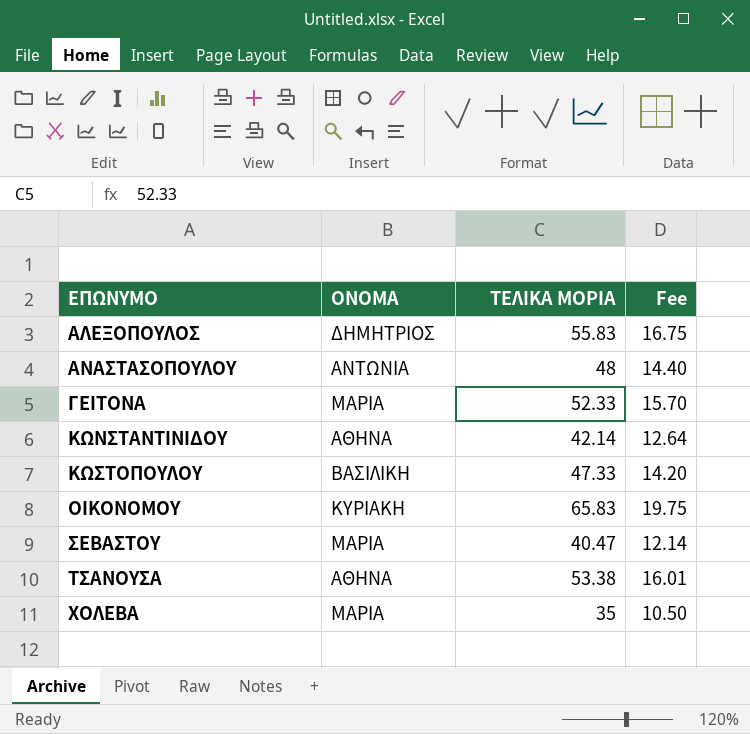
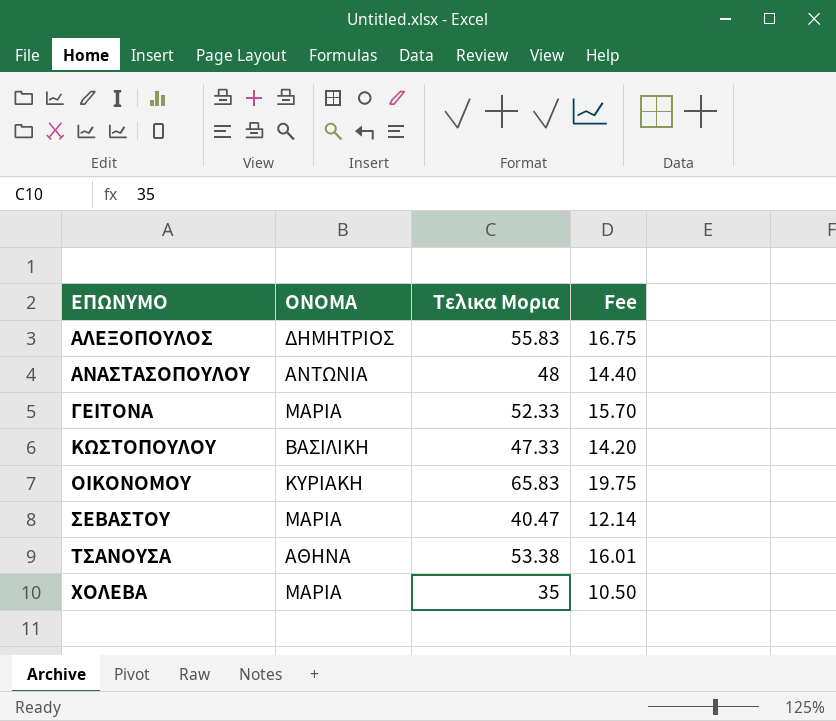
column name: ΤΕΛΙΚΑ ΜΟΡΙΑ -> Τελικα Μορια
row ΚΩΝΣΤΑΝΤΙΝΙΔΟΥ: ΑΘΗΝΑ | 42.14 | 12.64 -> none

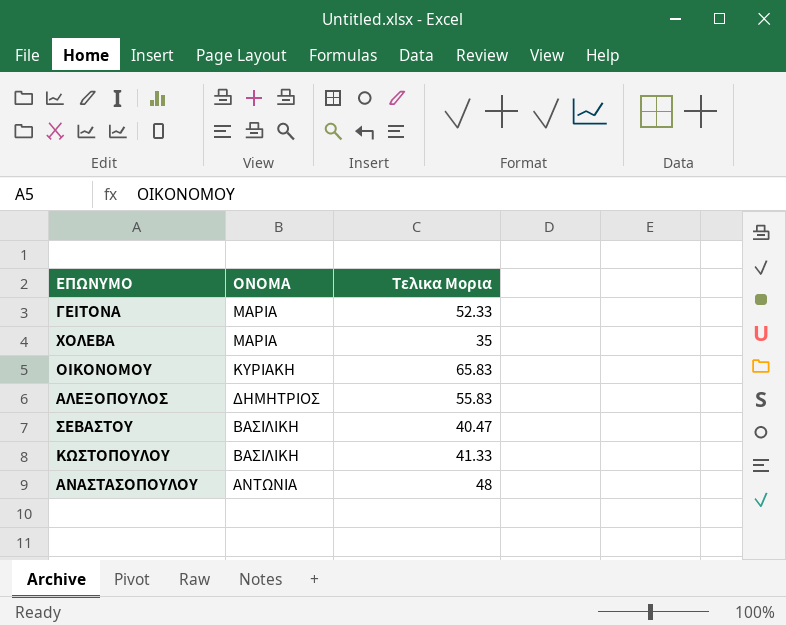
row order: ΕΠΩΝΥΜΟ ascending -> ΟΝΟΜΑ descending
column Fee | formula: [Τελικα Μορια] * 0.3 -> none
row ΤΣΑΝΟΥΣΑ: ΑΘΗΝΑ | 53.38 | 16.01 -> none
ΣΕΒΑΣΤΟΥ | ΟΝΟΜΑ: ΜΑΡΙΑ -> ΒΑΣΙΛΙΚΗ
ΚΩΣΤΟΠΟΥΛΟΥ | Τελικα Μορια: 47.33 -> 41.33

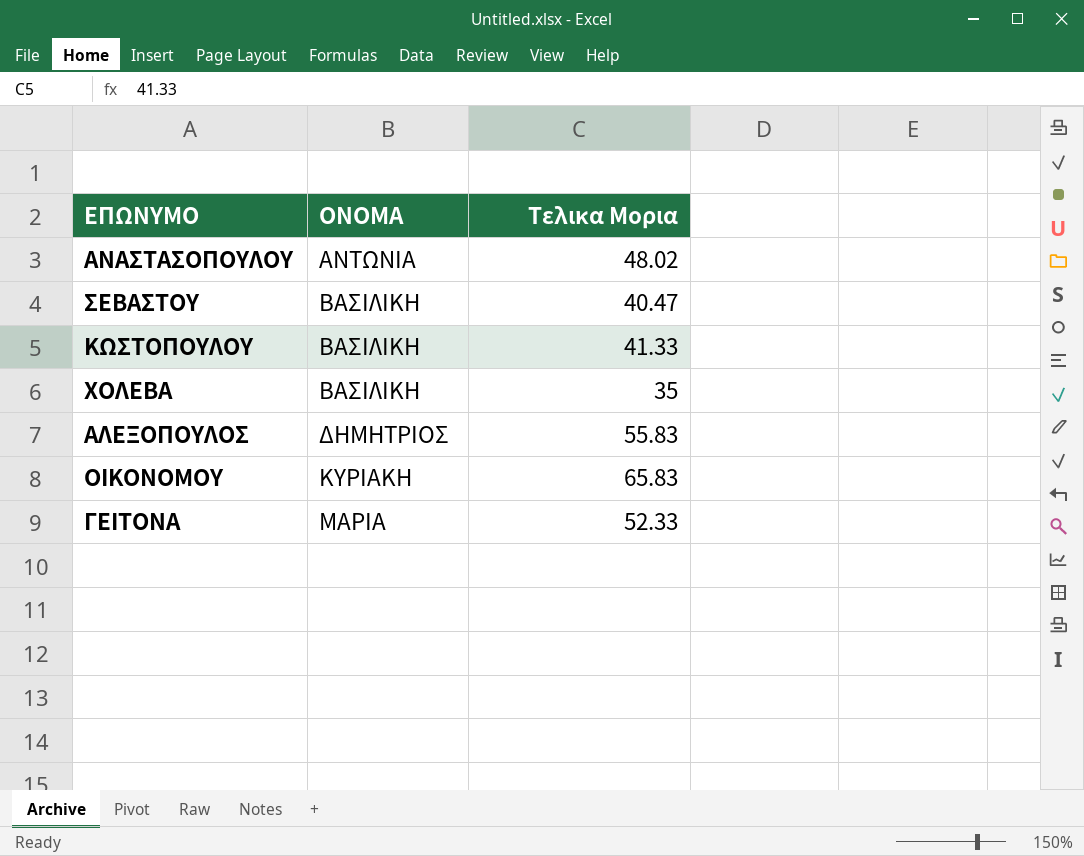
row order: ΟΝΟΜΑ descending -> ΟΝΟΜΑ ascending
ΑΝΑΣΤΑΣΟΠΟΥΛΟΥ | Τελικα Μορια: 48 -> 48.02
ΧΟΛΕΒΑ | ΟΝΟΜΑ: ΜΑΡΙΑ -> ΒΑΣΙΛΙΚΗ

